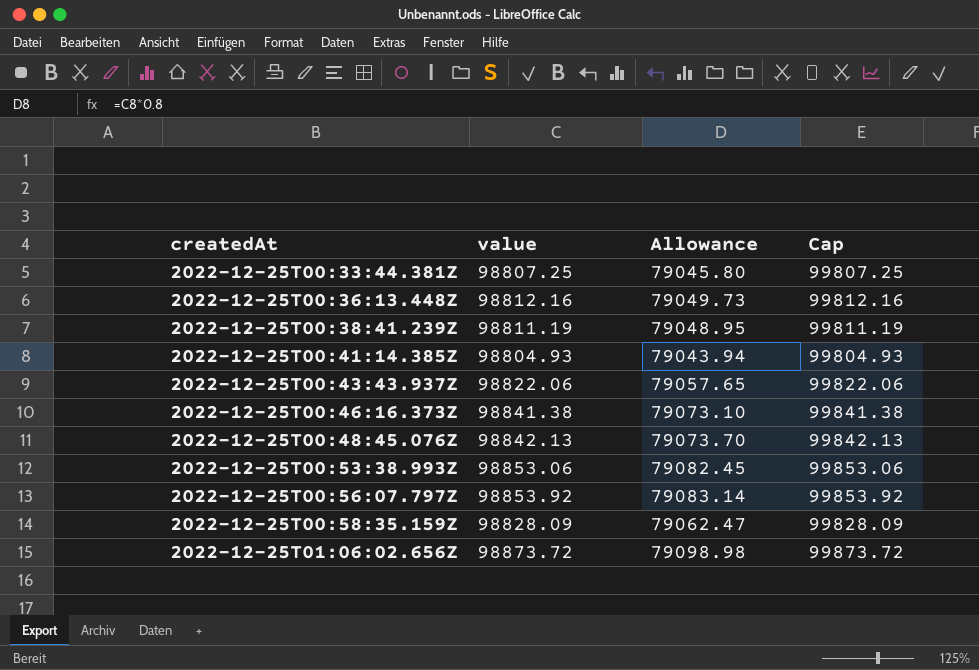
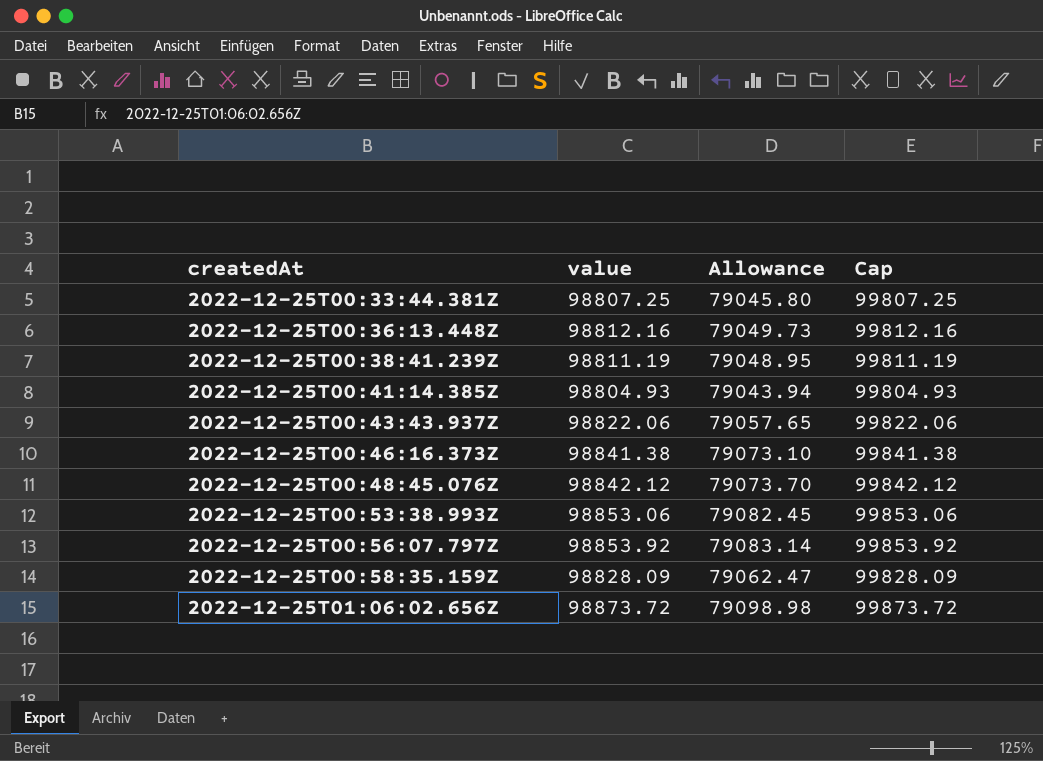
2022-12-25T00:48:45.076Z | value: 98842.13 -> 98842.12
2022-12-25T00:48:45.076Z | Cap: 99842.13 -> 99842.12

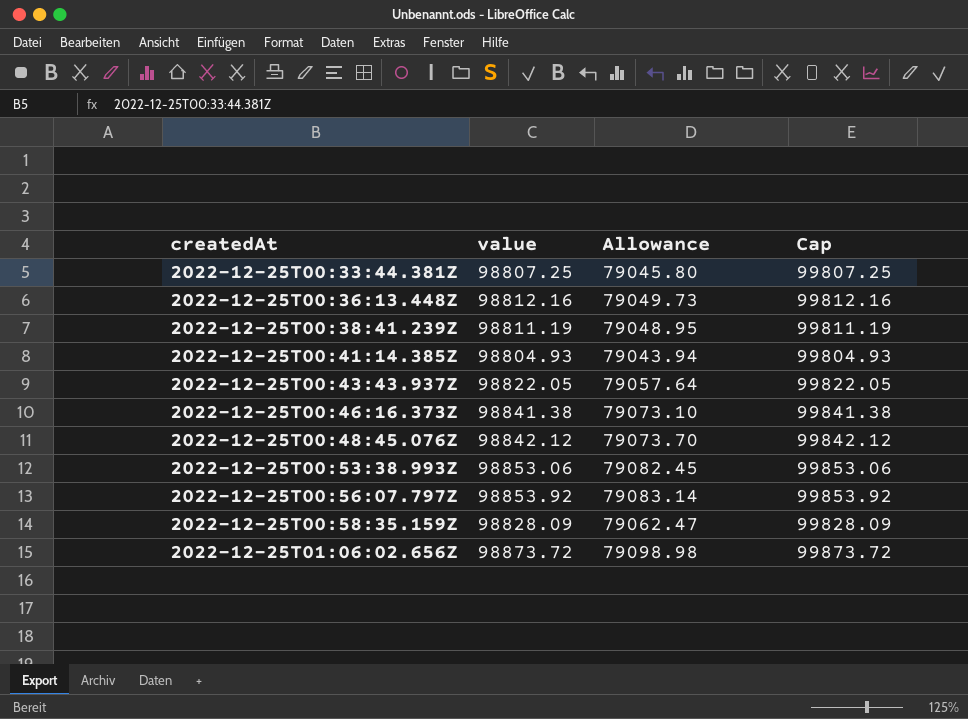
2022-12-25T00:43:43.937Z | value: 98822.06 -> 98822.05
2022-12-25T00:43:43.937Z | Allowance: 79057.65 -> 79057.64
2022-12-25T00:43:43.937Z | Cap: 99822.06 -> 99822.05

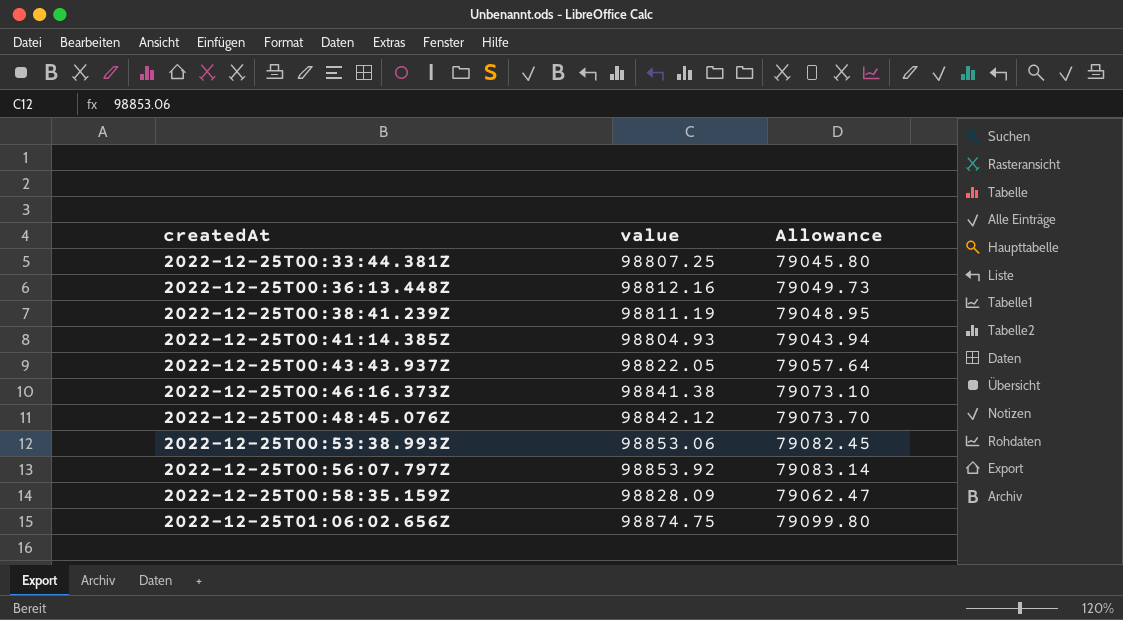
column Cap | formula: [value] + 1000 -> none
2022-12-25T01:06:02.656Z | value: 98873.72 -> 98874.75
2022-12-25T01:06:02.656Z | Allowance: 79098.98 -> 79099.80

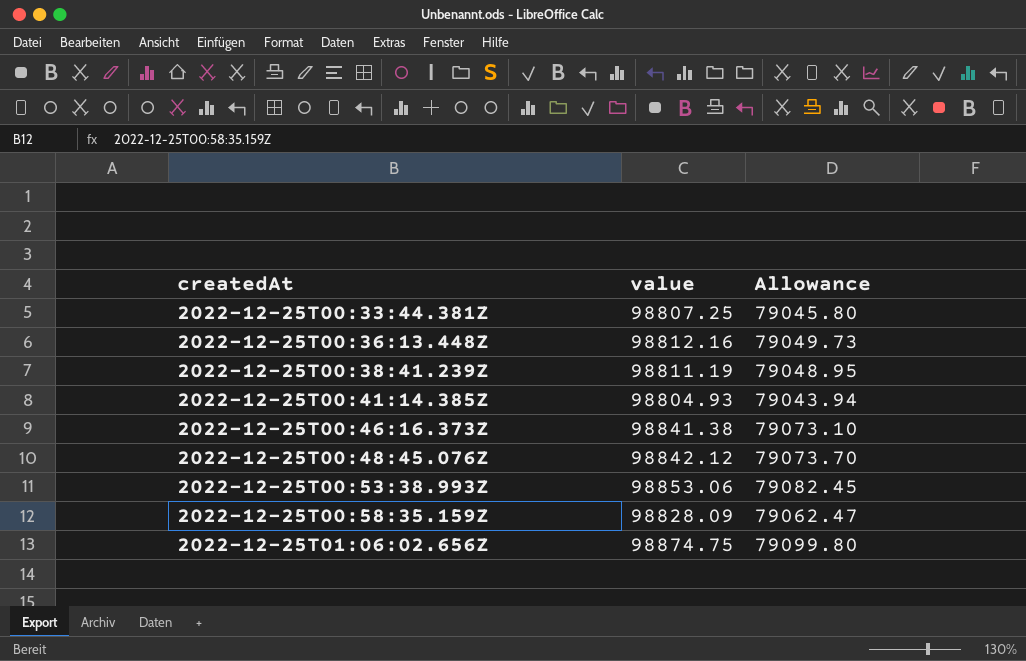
row 2022-12-25T00:43:43.937Z: 98822.05 | 79057.64 -> none
row 2022-12-25T00:56:07.797Z: 98853.92 | 79083.14 -> none

